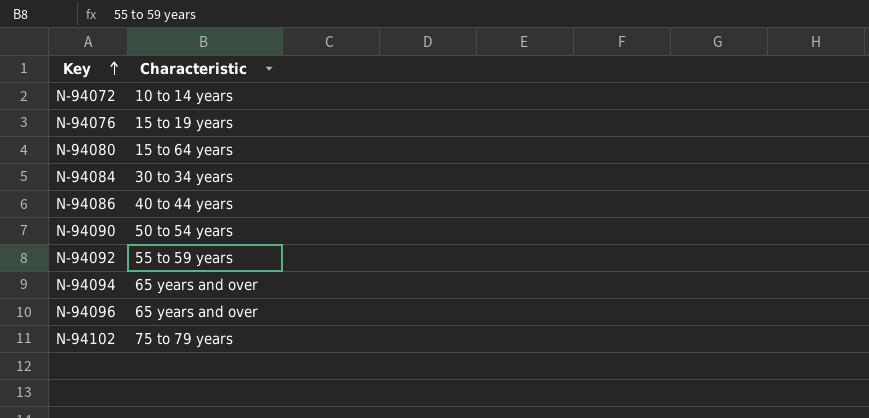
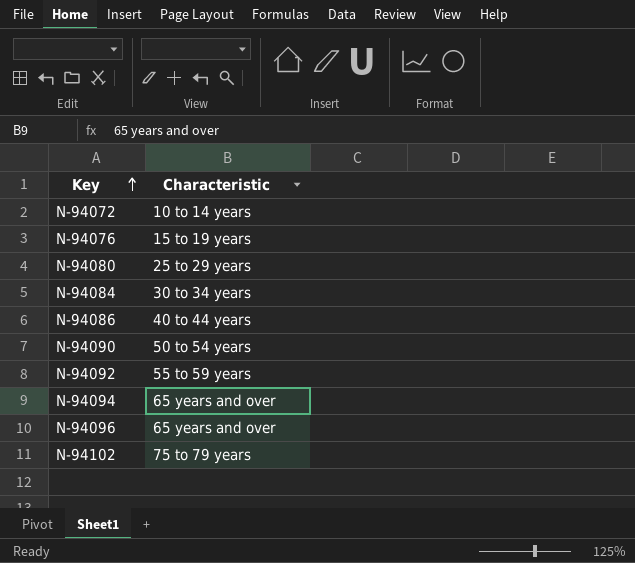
N-94080 | Characteristic: 15 to 64 years -> 25 to 29 years

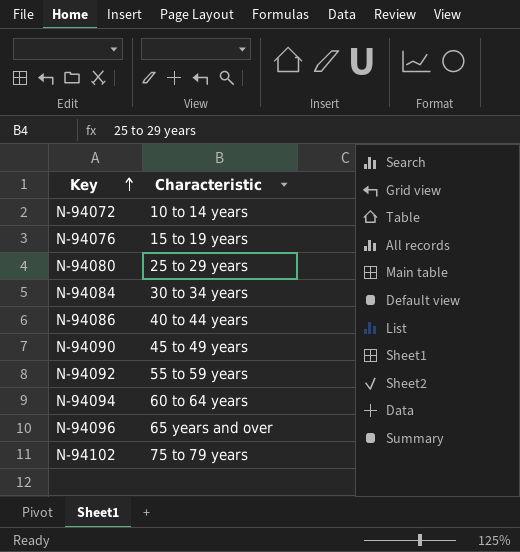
N-94090 | Characteristic: 50 to 54 years -> 45 to 49 years
N-94094 | Characteristic: 65 years and over -> 60 to 64 years

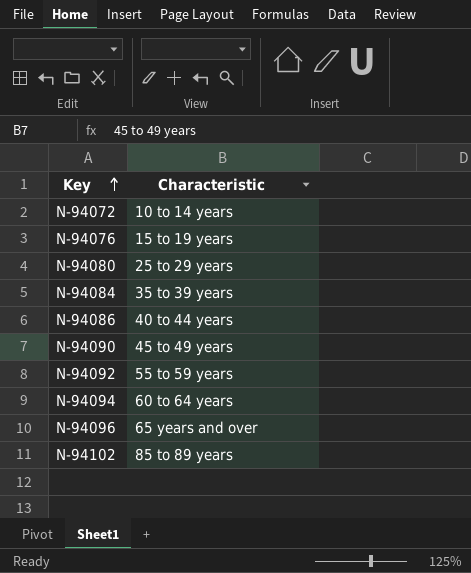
N-94084 | Characteristic: 30 to 34 years -> 35 to 39 years
N-94102 | Characteristic: 75 to 79 years -> 85 to 89 years

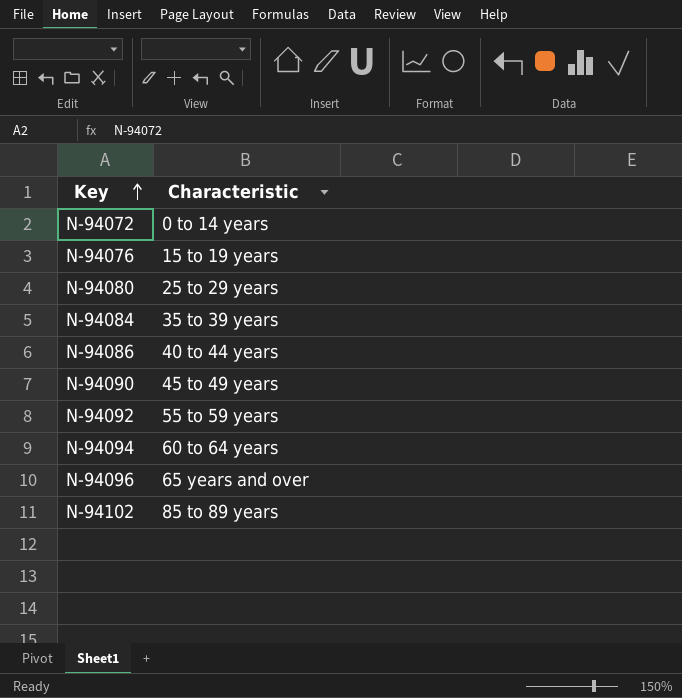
N-94072 | Characteristic: 10 to 14 years -> 0 to 14 years

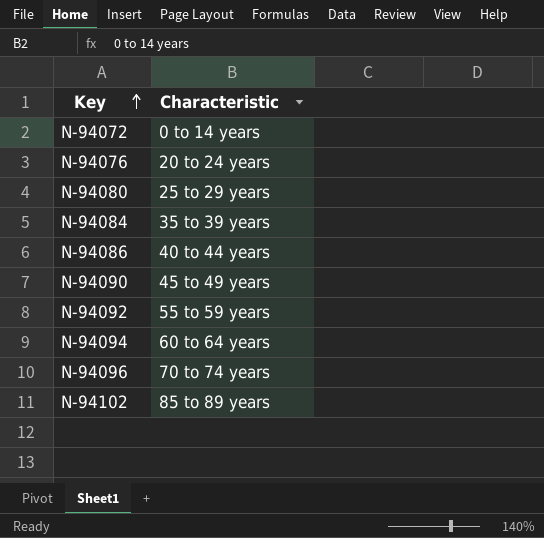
N-94076 | Characteristic: 15 to 19 years -> 20 to 24 years
N-94096 | Characteristic: 65 years and over -> 70 to 74 years

